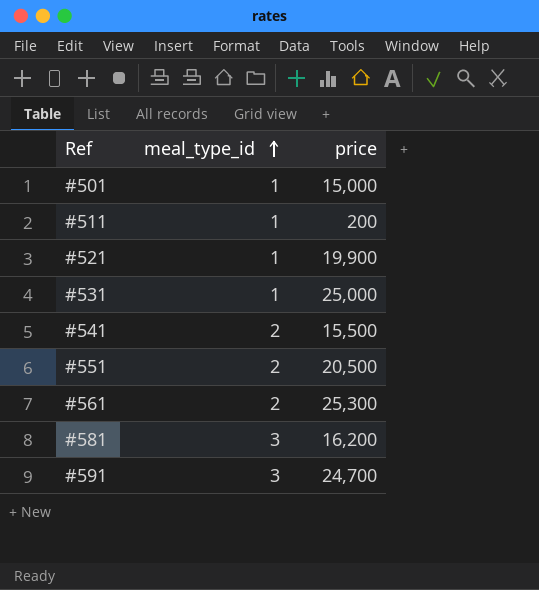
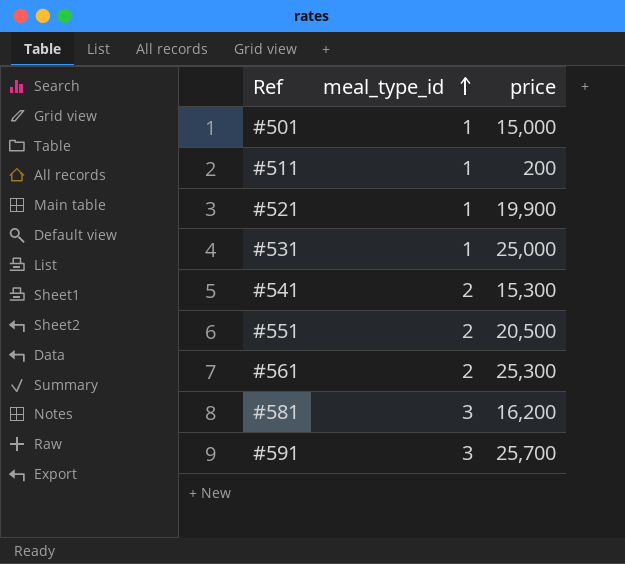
#541 | price: 15,500 -> 15,300
#591 | price: 24,700 -> 25,700

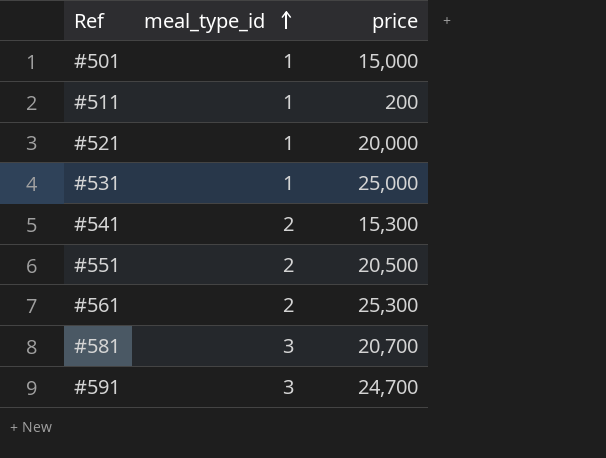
#521 | price: 19,900 -> 20,000
#581 | price: 16,200 -> 20,700
#591 | price: 25,700 -> 24,700

